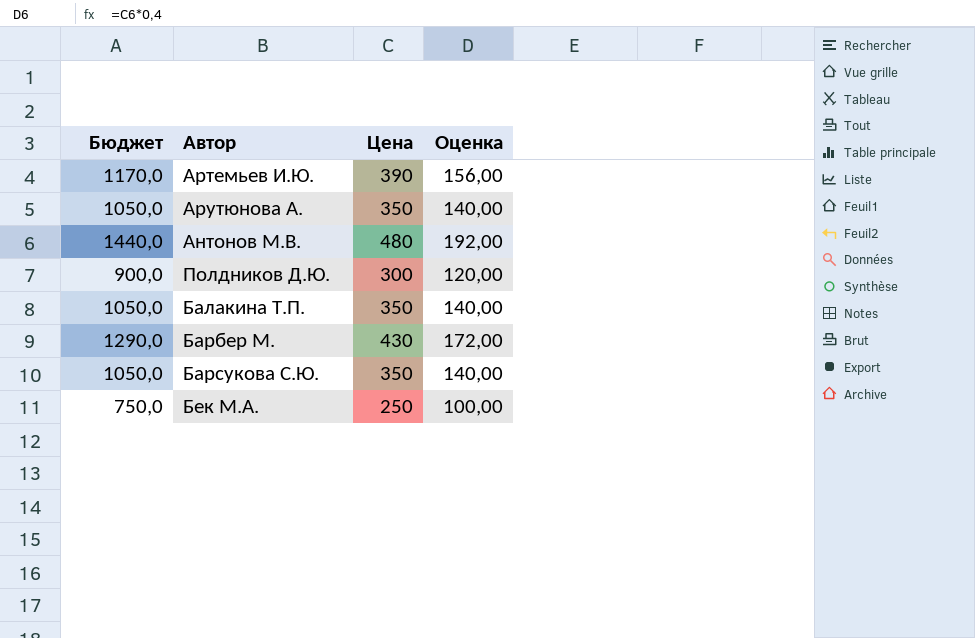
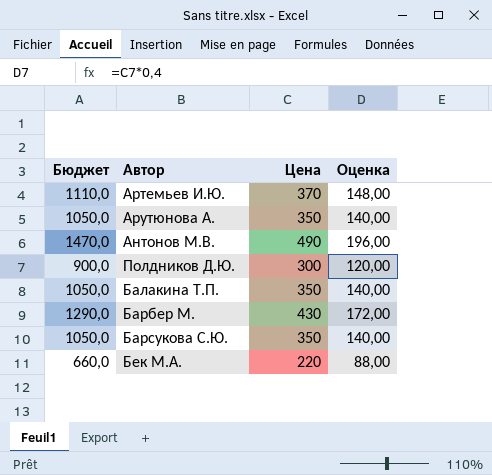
Артемьев И.Ю. | Бюджет: 1170,0 -> 1110,0
Артемьев И.Ю. | Цена: 390 -> 370
Артемьев И.Ю. | Оценка: 156,00 -> 148,00
Антонов М.В. | Бюджет: 1440,0 -> 1470,0
Антонов М.В. | Цена: 480 -> 490
Антонов М.В. | Оценка: 192,00 -> 196,00
Бек М.А. | Бюджет: 750,0 -> 660,0
Бек М.А. | Цена: 250 -> 220
Бек М.А. | Оценка: 100,00 -> 88,00

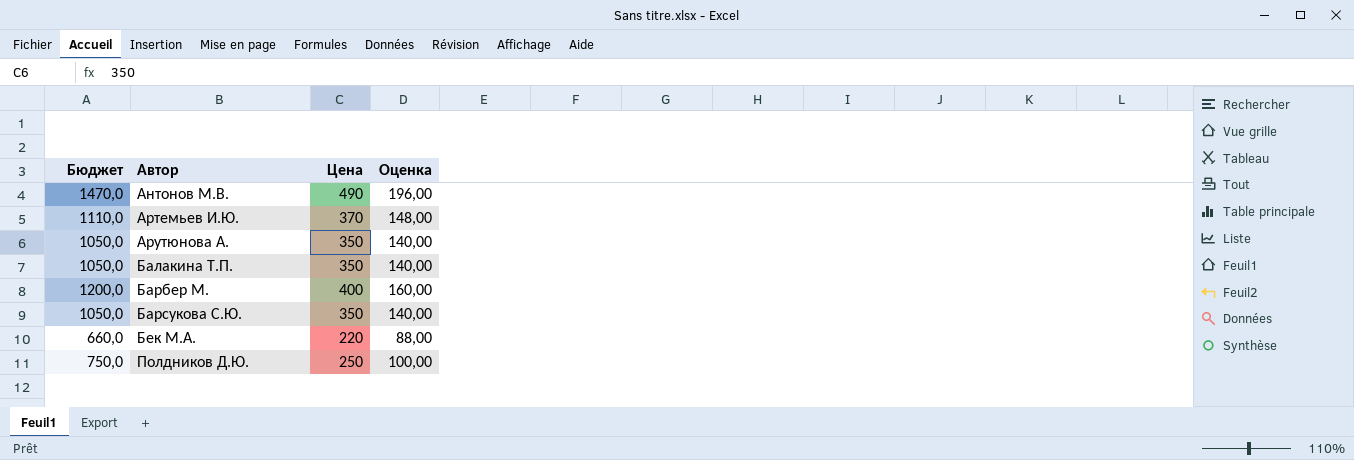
row order: none -> Автор ascending
Барбер М. | Бюджет: 1290,0 -> 1200,0
Барбер М. | Цена: 430 -> 400
Барбер М. | Оценка: 172,00 -> 160,00
Полдников Д.Ю. | Бюджет: 900,0 -> 750,0
Полдников Д.Ю. | Цена: 300 -> 250
Полдников Д.Ю. | Оценка: 120,00 -> 100,00

